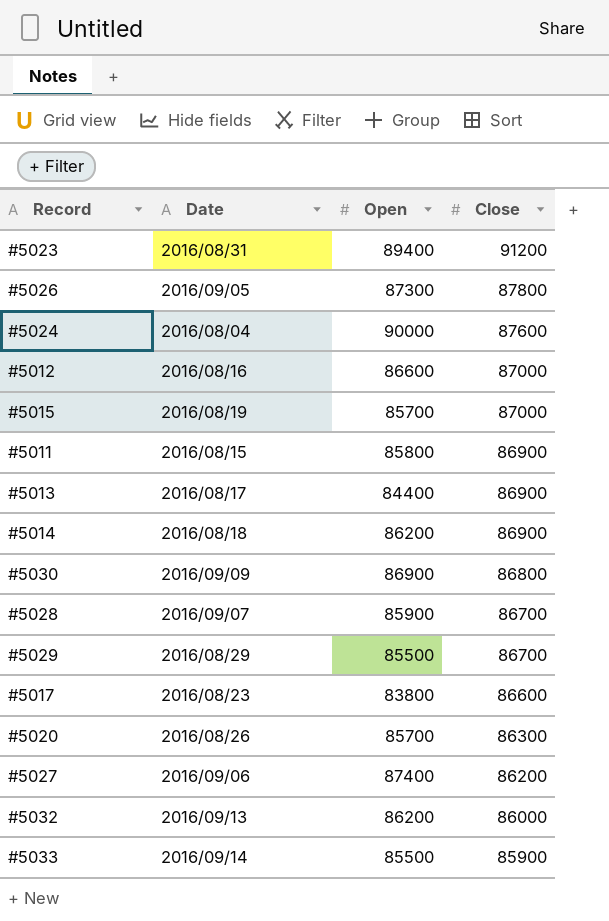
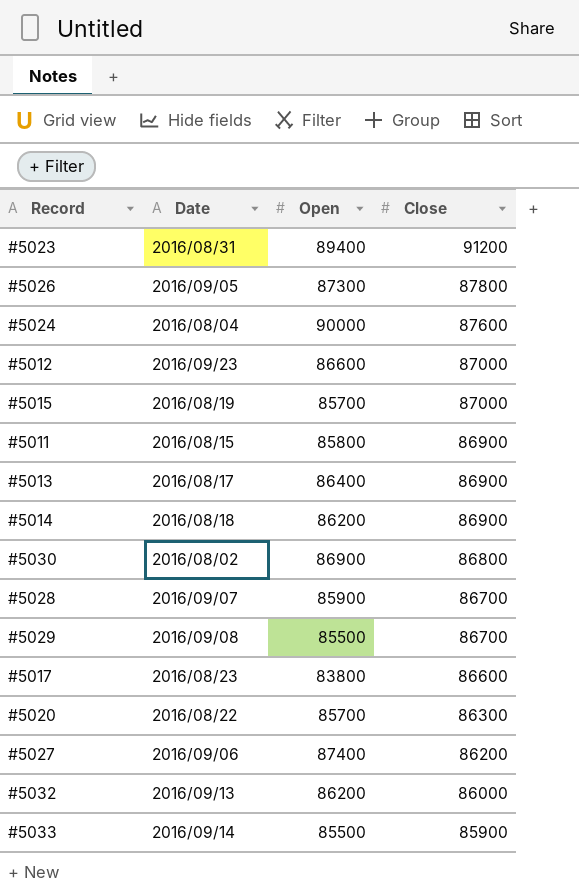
#5012 | Date: 2016/08/16 -> 2016/09/23
#5013 | Open: 84400 -> 86400
#5030 | Date: 2016/09/09 -> 2016/08/02
#5029 | Date: 2016/08/29 -> 2016/09/08
#5020 | Date: 2016/08/26 -> 2016/08/22

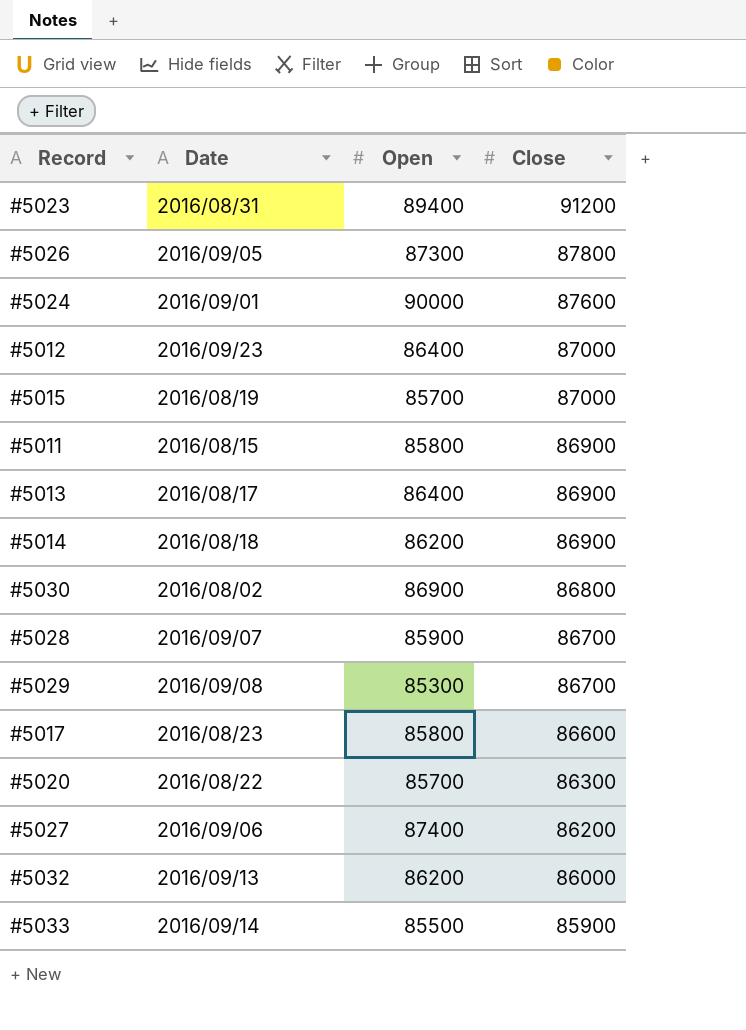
#5024 | Date: 2016/08/04 -> 2016/09/01
#5012 | Open: 86600 -> 86400
#5029 | Open: 85500 -> 85300
#5017 | Open: 83800 -> 85800

